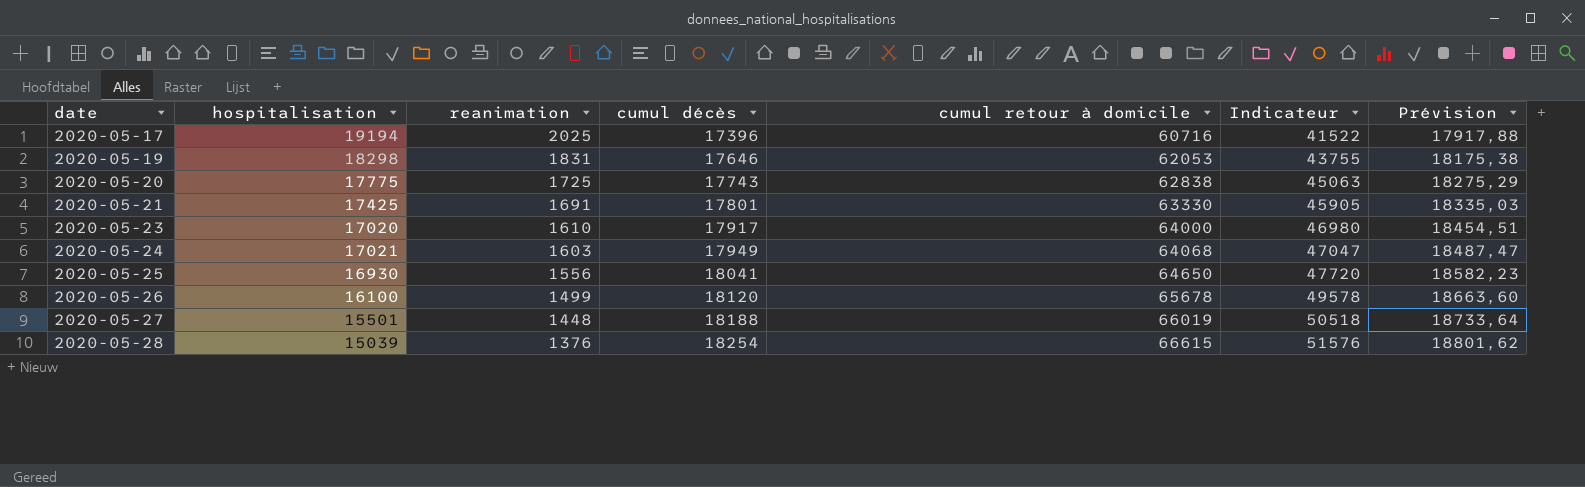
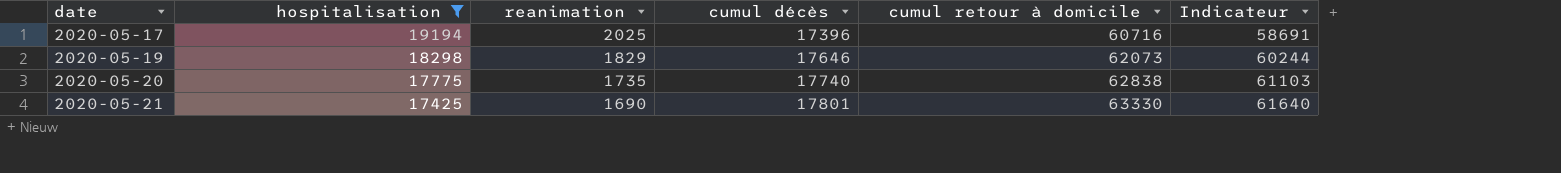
filter: none -> hospitalisation >= 17425
column Prévision | formula: [cumul décès] * 1,03 -> none
column Indicateur | formula: [cumul retour à domicile] - [hospitalisation] -> [cumul retour à domicile] - [reanimation]
2020-05-19 | reanimation: 1831 -> 1829
2020-05-19 | cumul retour à domicile: 62053 -> 62073
2020-05-20 | reanimation: 1725 -> 1735
2020-05-20 | cumul décès: 17743 -> 17740
2020-05-21 | reanimation: 1691 -> 1690

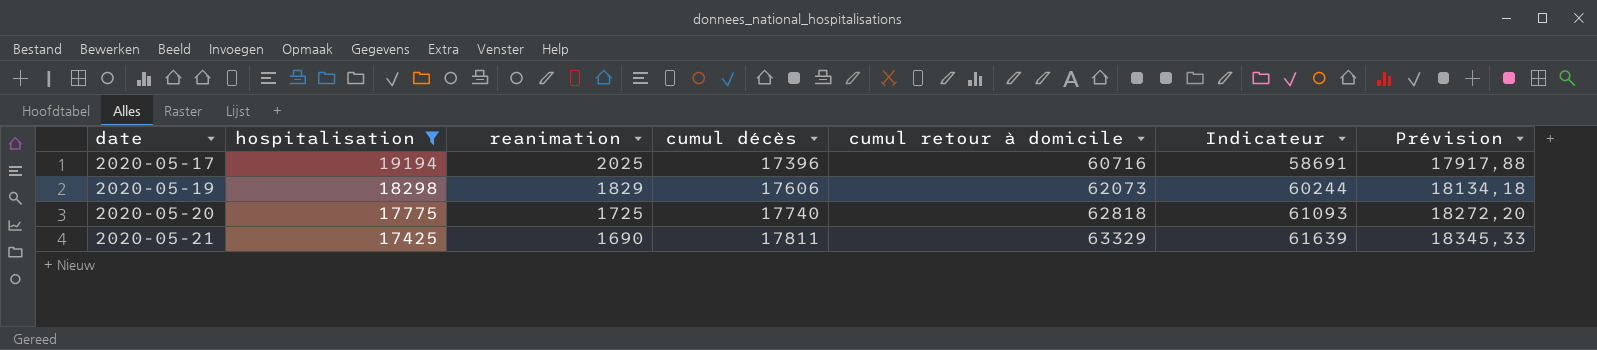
column Prévision | formula: none -> [cumul décès] * 1,03
2020-05-19 | cumul décès: 17646 -> 17606
2020-05-20 | reanimation: 1735 -> 1725
2020-05-20 | cumul retour à domicile: 62838 -> 62818
2020-05-20 | Indicateur: 61103 -> 61093
2020-05-21 | cumul décès: 17801 -> 17811
2020-05-21 | cumul retour à domicile: 63330 -> 63329
2020-05-21 | Indicateur: 61640 -> 61639

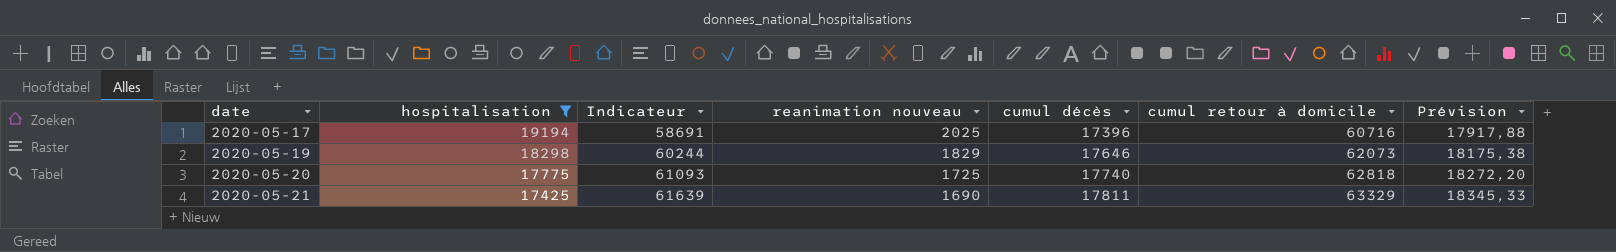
column Indicateur | position: 6 -> 3
column name: reanimation -> reanimation nouveau
2020-05-19 | cumul décès: 17606 -> 17646
2020-05-19 | Prévision: 18134,18 -> 18175,38

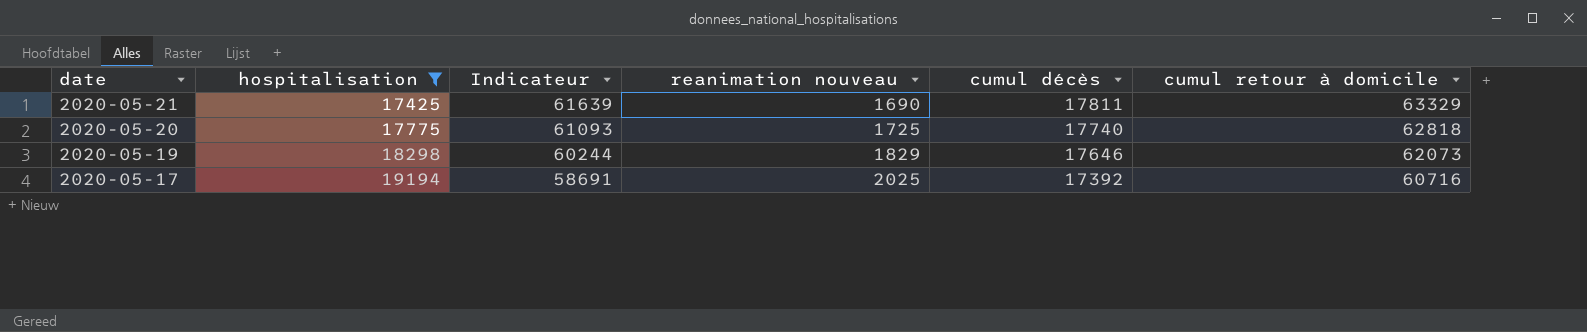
row order: date ascending -> date descending
column Prévision | formula: [cumul décès] * 1,03 -> none
2020-05-17 | cumul décès: 17396 -> 17392

